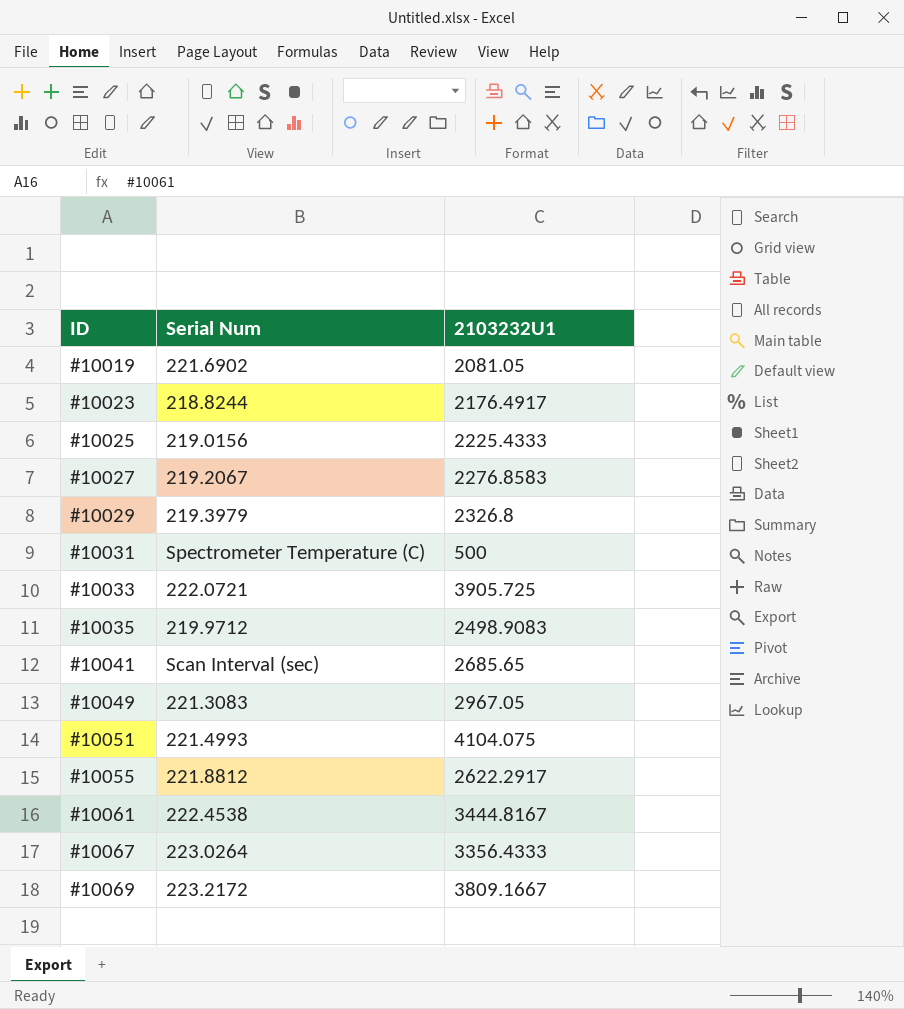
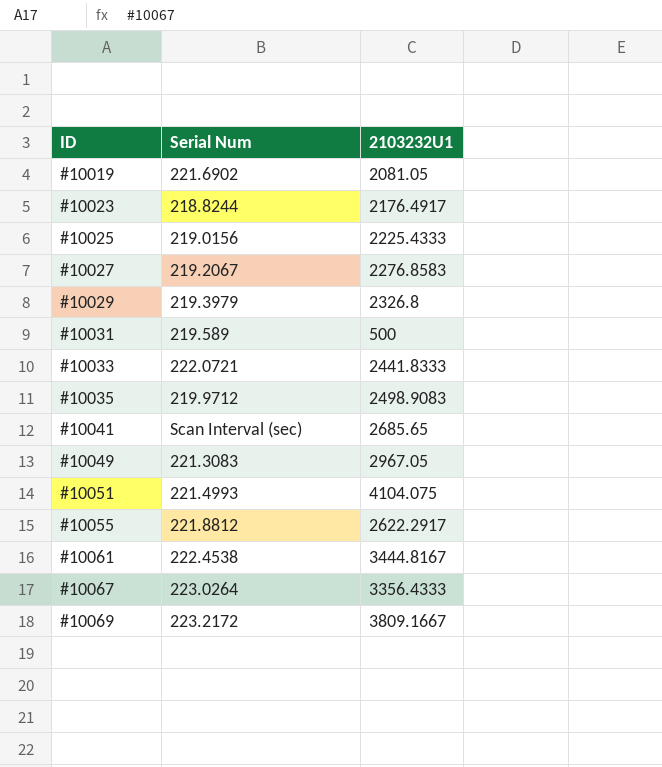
#10031 | Serial Num: Spectrometer Temperature (C) -> 219.589
#10033 | 2103232U1: 3905.725 -> 2441.8333

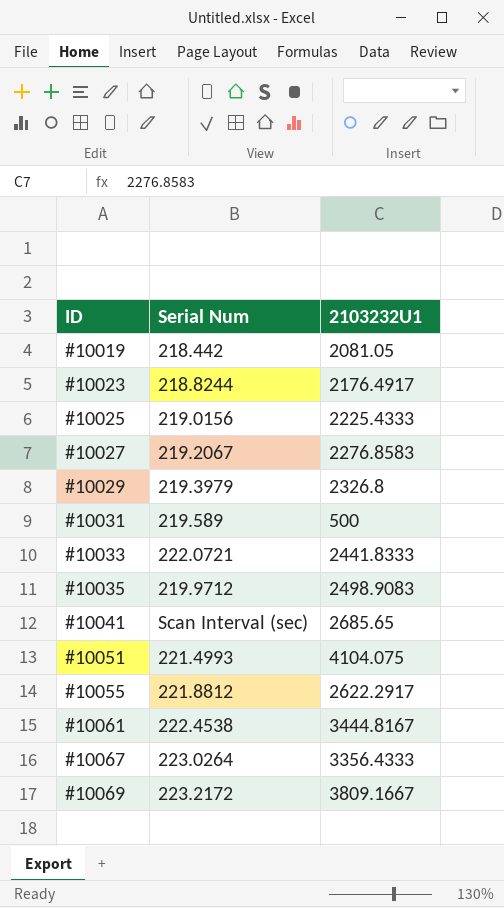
row #10049: 221.3083 | 2967.05 -> none
#10019 | Serial Num: 221.6902 -> 218.442

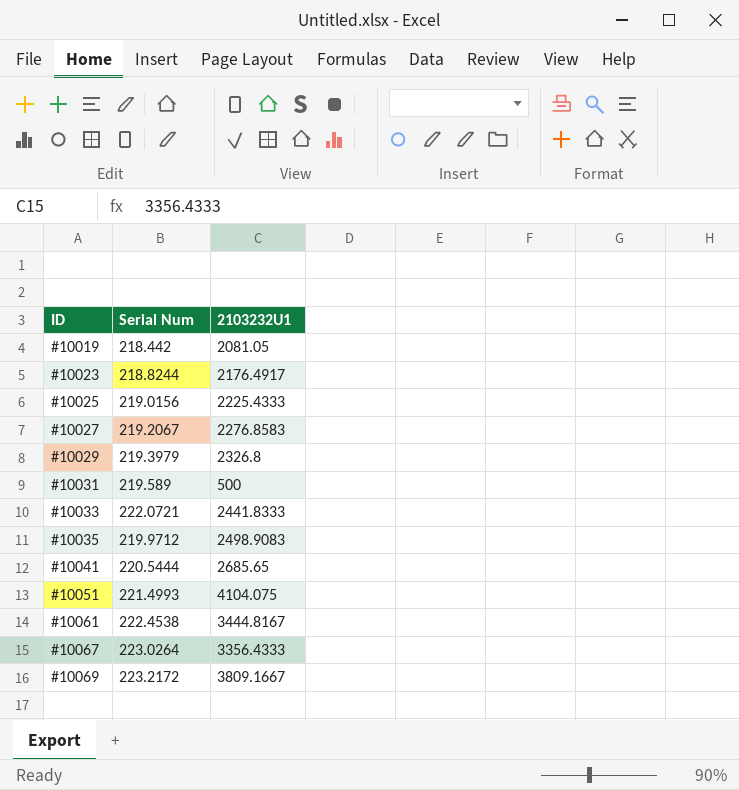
row #10055: 221.8812 | 2622.2917 -> none
#10041 | Serial Num: Scan Interval (sec) -> 220.5444

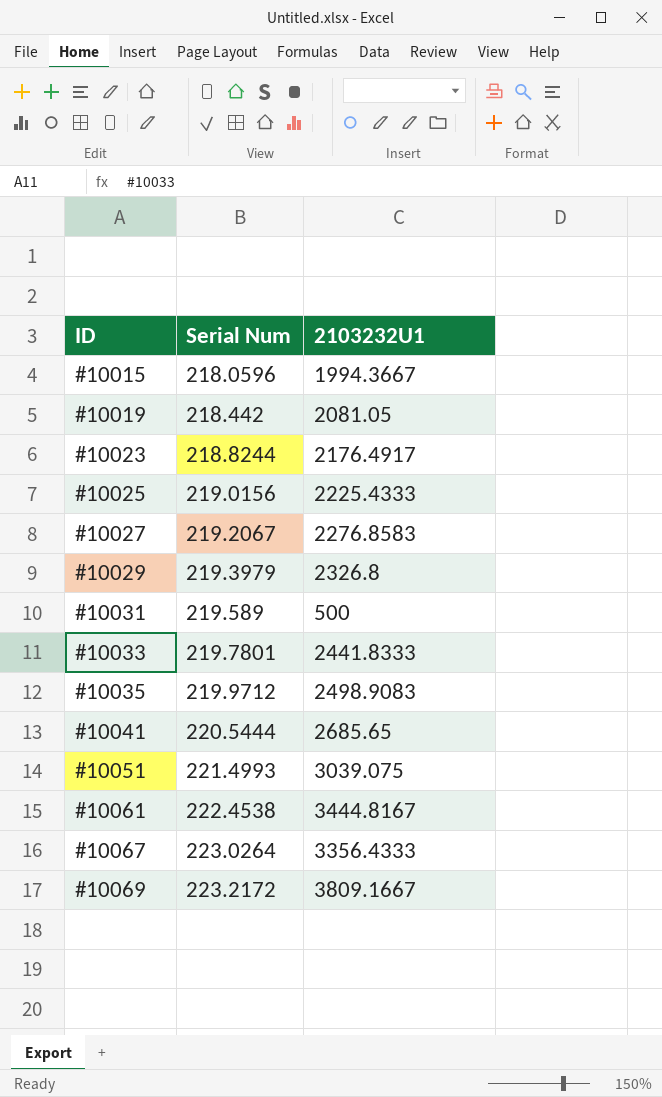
row #10015: none -> 218.0596 | 1994.3667
#10033 | Serial Num: 222.0721 -> 219.7801
#10051 | 2103232U1: 4104.075 -> 3039.075

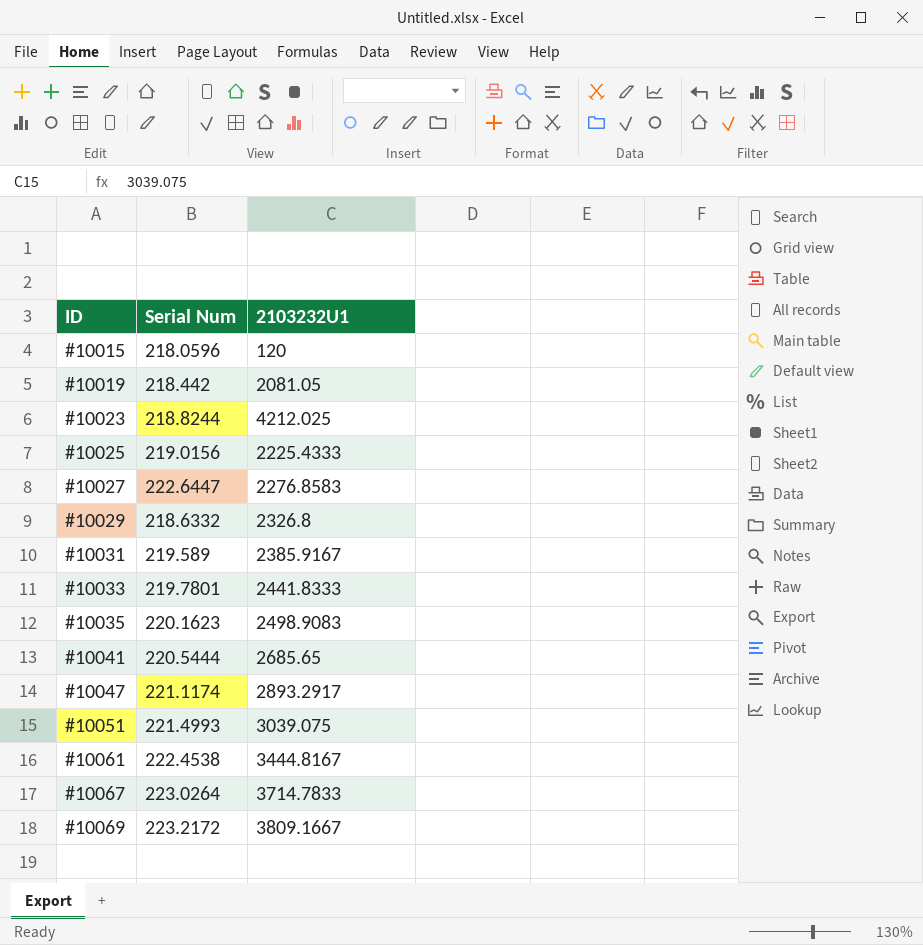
#10015 | 2103232U1: 1994.3667 -> 120
#10023 | 2103232U1: 2176.4917 -> 4212.025
#10027 | Serial Num: 219.2067 -> 222.6447
#10029 | Serial Num: 219.3979 -> 218.6332
#10031 | 2103232U1: 500 -> 2385.9167
#10035 | Serial Num: 219.9712 -> 220.1623
row #10047: none -> 221.1174 | 2893.2917
#10067 | 2103232U1: 3356.4333 -> 3714.7833

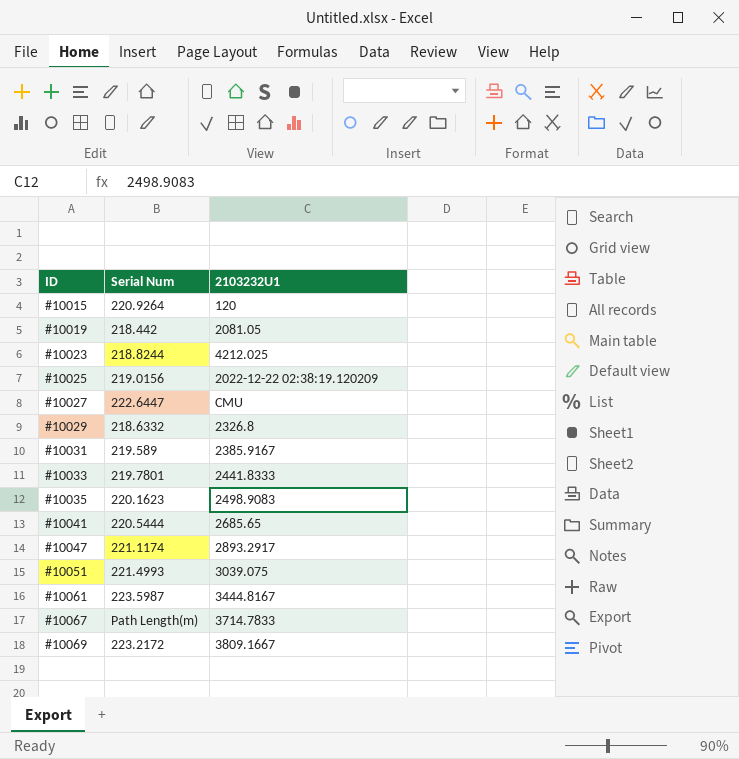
#10015 | Serial Num: 218.0596 -> 220.9264
#10025 | 2103232U1: 2225.4333 -> 2022-12-22 02:38:19.120209
#10027 | 2103232U1: 2276.8583 -> CMU
#10061 | Serial Num: 222.4538 -> 223.5987
#10067 | Serial Num: 223.0264 -> Path Length(m)

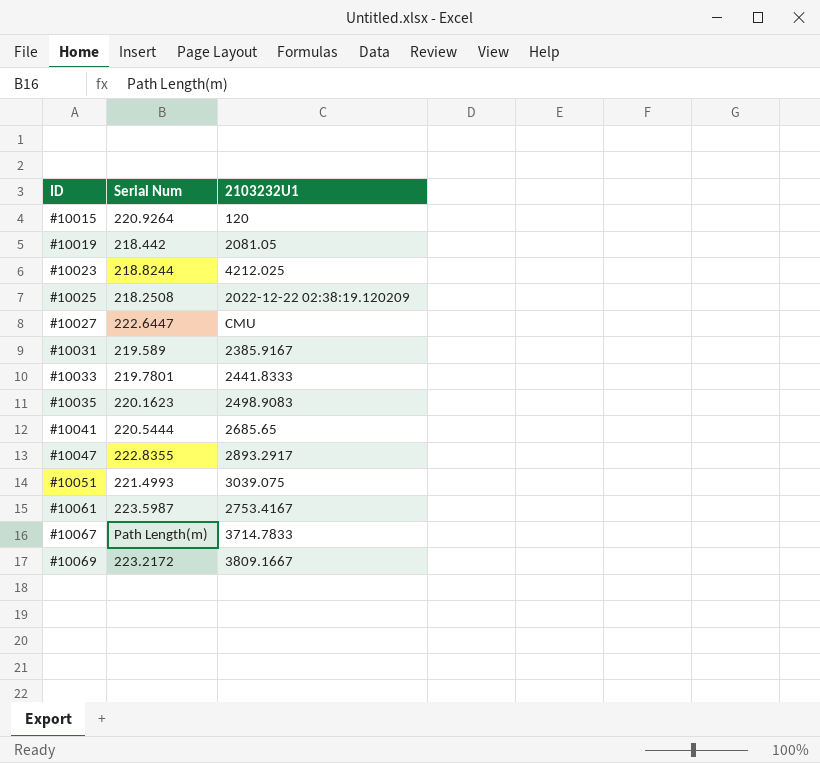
row #10029: 218.6332 | 2326.8 -> none
#10025 | Serial Num: 219.0156 -> 218.2508
#10047 | Serial Num: 221.1174 -> 222.8355
#10061 | 2103232U1: 3444.8167 -> 2753.4167

